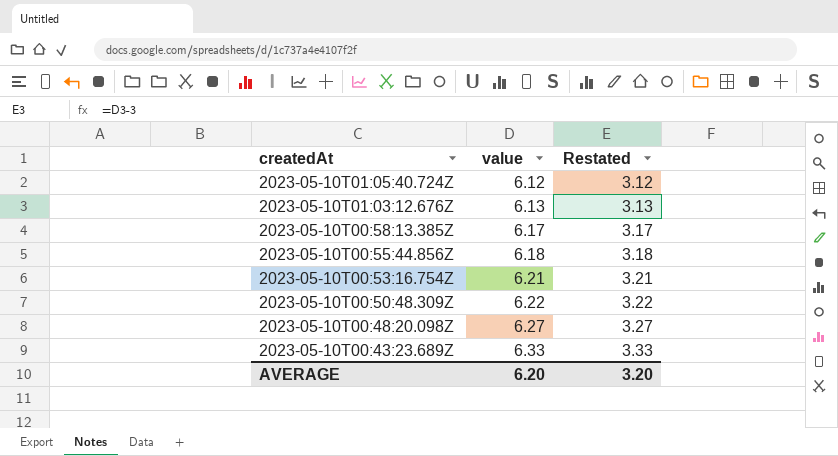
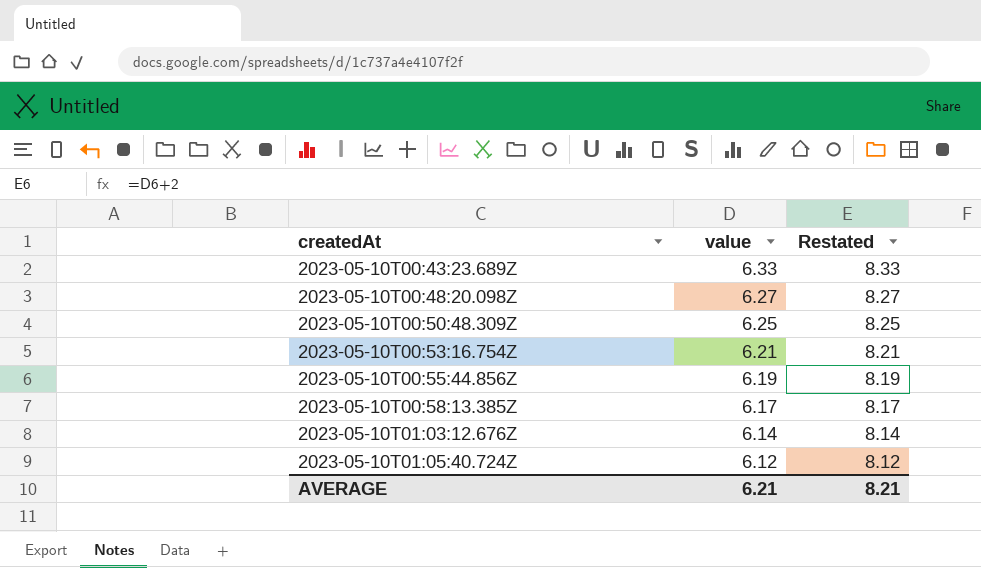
row order: createdAt descending -> createdAt ascending
column Restated | formula: [value] - 3 -> [value] + 2
2023-05-10T00:50:48.309Z | value: 6.22 -> 6.25
2023-05-10T00:55:44.856Z | value: 6.18 -> 6.19
2023-05-10T01:03:12.676Z | value: 6.13 -> 6.14
AVERAGE | value: 6.20 -> 6.21
AVERAGE | Restated: 3.20 -> 8.21

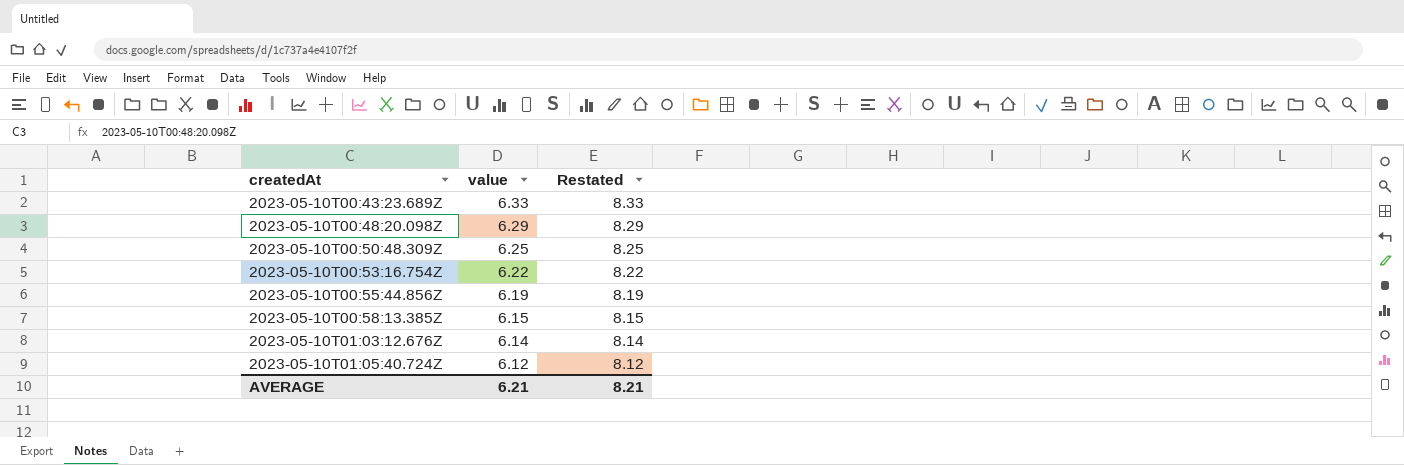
2023-05-10T00:48:20.098Z | value: 6.27 -> 6.29
2023-05-10T00:48:20.098Z | Restated: 8.27 -> 8.29
2023-05-10T00:53:16.754Z | value: 6.21 -> 6.22
2023-05-10T00:53:16.754Z | Restated: 8.21 -> 8.22
2023-05-10T00:58:13.385Z | value: 6.17 -> 6.15
2023-05-10T00:58:13.385Z | Restated: 8.17 -> 8.15

